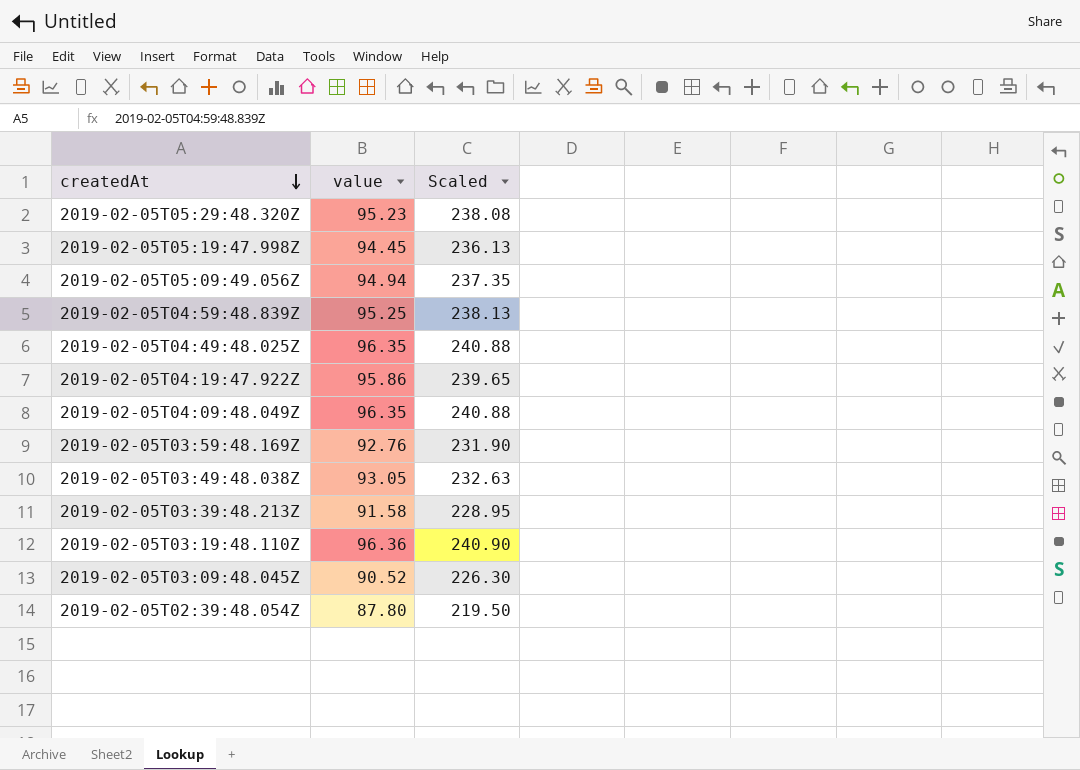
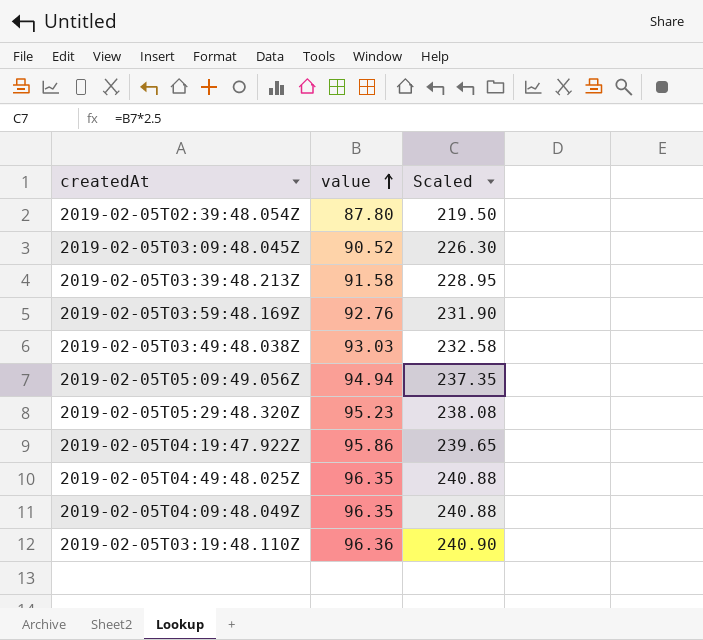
row order: createdAt descending -> value ascending
row 2019-02-05T05:19:47.998Z: 94.45 | 236.13 -> none
row 2019-02-05T04:59:48.839Z: 95.25 | 238.13 -> none
2019-02-05T03:49:48.038Z | value: 93.05 -> 93.03
2019-02-05T03:49:48.038Z | Scaled: 232.63 -> 232.58

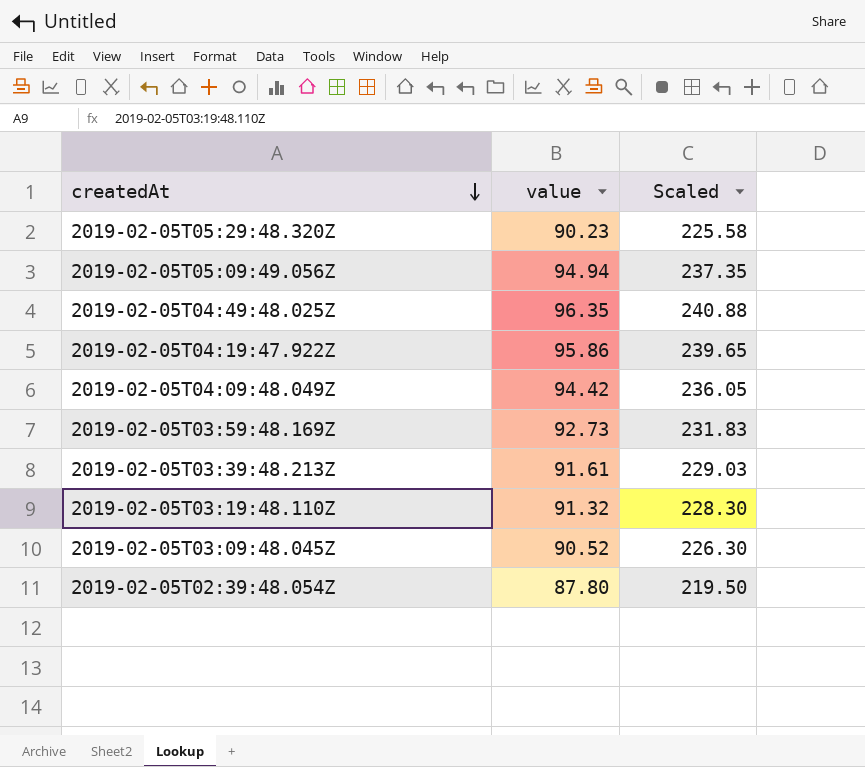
row order: value ascending -> createdAt descending
row 2019-02-05T03:49:48.038Z: 93.03 | 232.58 -> none
2019-02-05T05:29:48.320Z | value: 95.23 -> 90.23
2019-02-05T05:29:48.320Z | Scaled: 238.08 -> 225.58
2019-02-05T04:09:48.049Z | value: 96.35 -> 94.42
2019-02-05T04:09:48.049Z | Scaled: 240.88 -> 236.05
2019-02-05T03:59:48.169Z | value: 92.76 -> 92.73
2019-02-05T03:59:48.169Z | Scaled: 231.90 -> 231.83
2019-02-05T03:39:48.213Z | value: 91.58 -> 91.61
2019-02-05T03:39:48.213Z | Scaled: 228.95 -> 229.03
2019-02-05T03:19:48.110Z | value: 96.36 -> 91.32
2019-02-05T03:19:48.110Z | Scaled: 240.90 -> 228.30

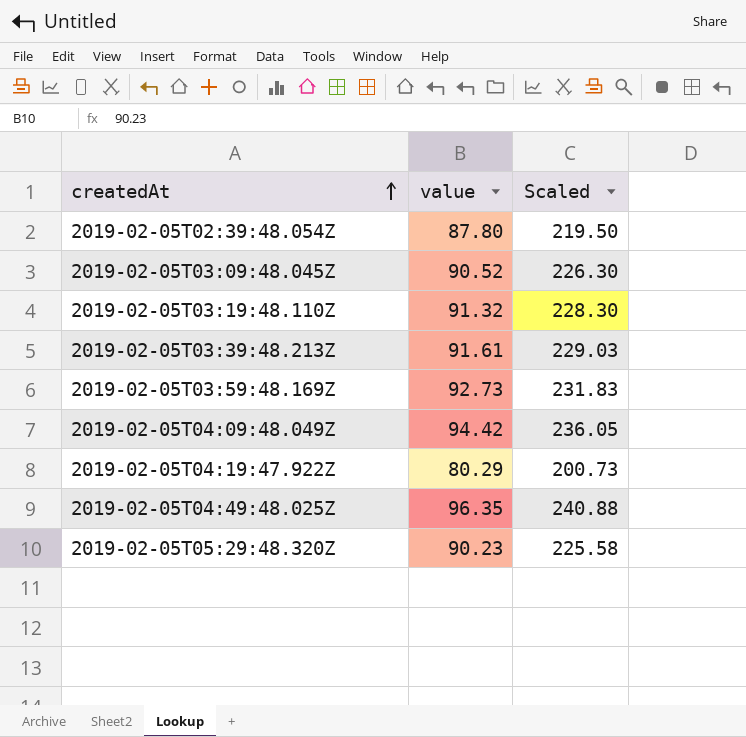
row order: createdAt descending -> createdAt ascending
row 2019-02-05T05:09:49.056Z: 94.94 | 237.35 -> none
2019-02-05T04:19:47.922Z | value: 95.86 -> 80.29
2019-02-05T04:19:47.922Z | Scaled: 239.65 -> 200.73

